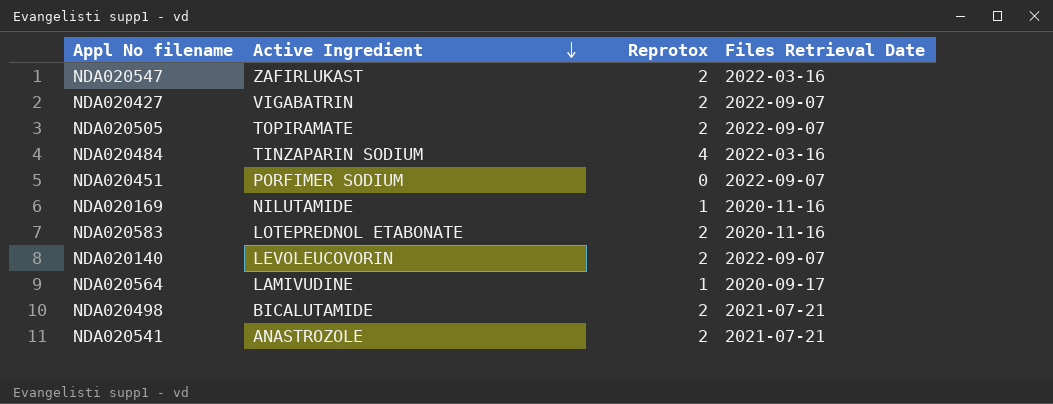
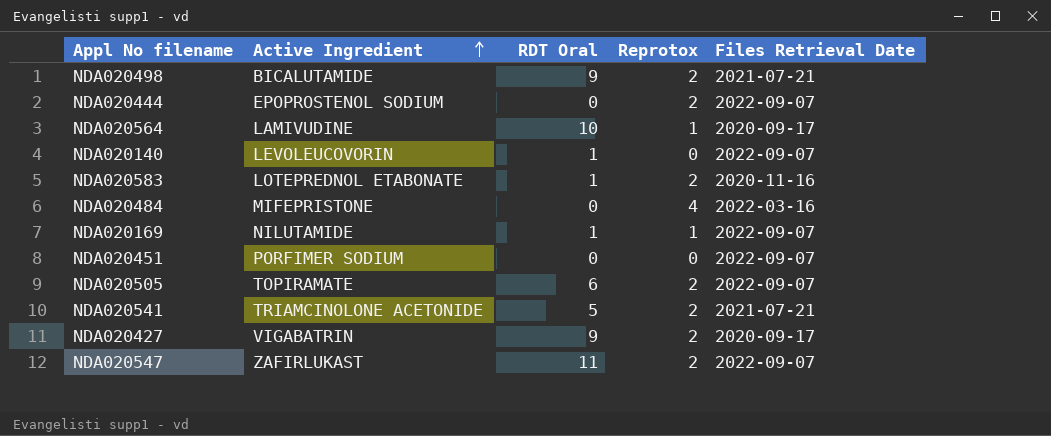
row order: Active Ingredient descending -> Active Ingredient ascending
column RDT Oral | position: none -> 3
row NDA020444: none -> EPOPROSTENOL SODIUM | 0 | 2 | 2022-09-07
NDA020140 | Reprotox: 2 -> 0
NDA020484 | Active Ingredient: TINZAPARIN SODIUM -> MIFEPRISTONE
NDA020169 | Files Retrieval Date: 2020-11-16 -> 2022-09-07
NDA020541 | Active Ingredient: ANASTROZOLE -> TRIAMCINOLONE ACETONIDE
NDA020427 | Files Retrieval Date: 2022-09-07 -> 2020-09-17
NDA020547 | Files Retrieval Date: 2022-03-16 -> 2022-09-07

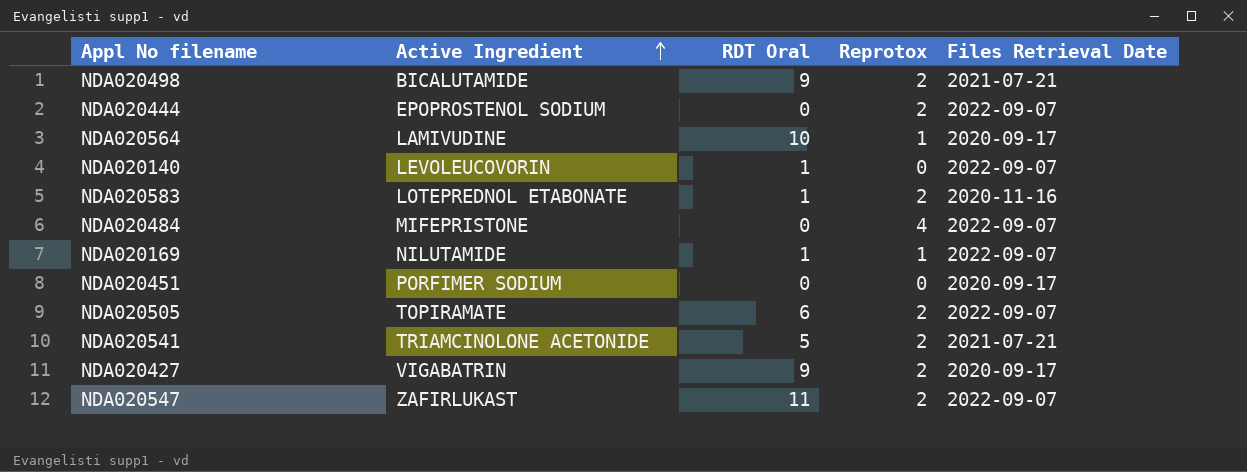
NDA020484 | Files Retrieval Date: 2022-03-16 -> 2022-09-07
NDA020451 | Files Retrieval Date: 2022-09-07 -> 2020-09-17

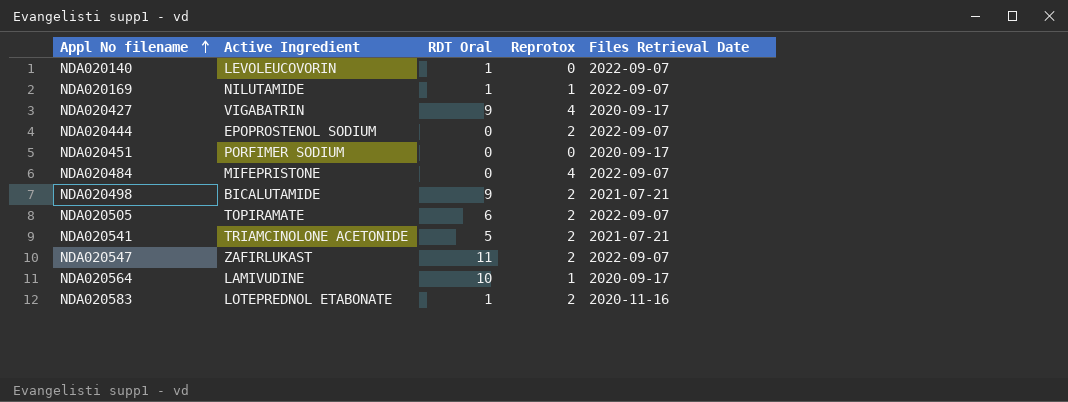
row order: Active Ingredient ascending -> Appl No filename ascending
NDA020427 | Reprotox: 2 -> 4

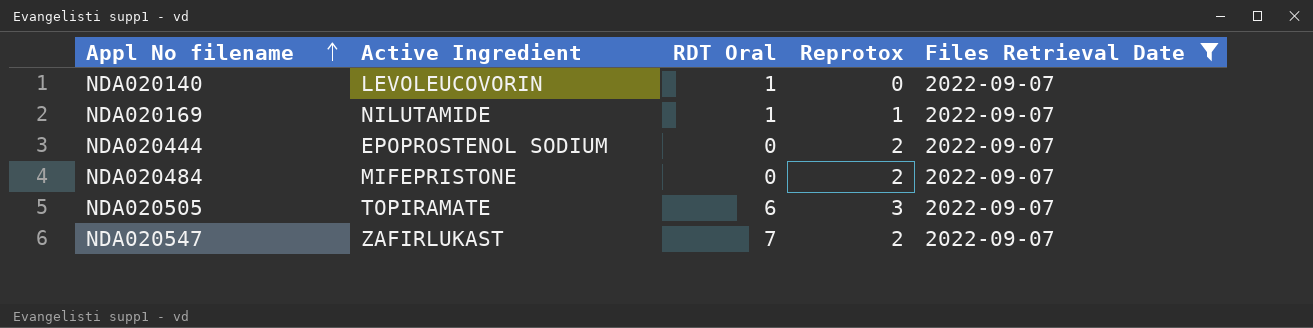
filter: none -> Files Retrieval Date = 2022-09-07
NDA020484 | Reprotox: 4 -> 2
NDA020505 | Reprotox: 2 -> 3
NDA020547 | RDT Oral: 11 -> 7

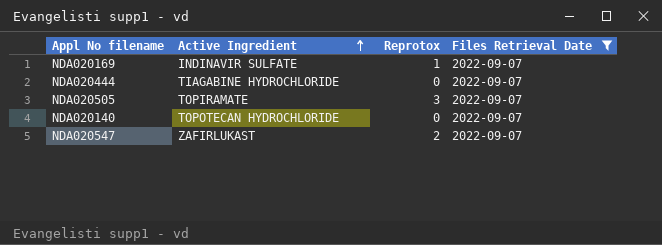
row order: Appl No filename ascending -> Active Ingredient ascending
column RDT Oral | position: 3 -> none
row NDA020484: MIFEPRISTONE | 0 | 2 | 2022-09-07 -> none
NDA020169 | Active Ingredient: NILUTAMIDE -> INDINAVIR SULFATE
NDA020444 | Active Ingredient: EPOPROSTENOL SODIUM -> TIAGABINE HYDROCHLORIDE
NDA020444 | Reprotox: 2 -> 0
NDA020140 | Active Ingredient: LEVOLEUCOVORIN -> TOPOTECAN HYDROCHLORIDE

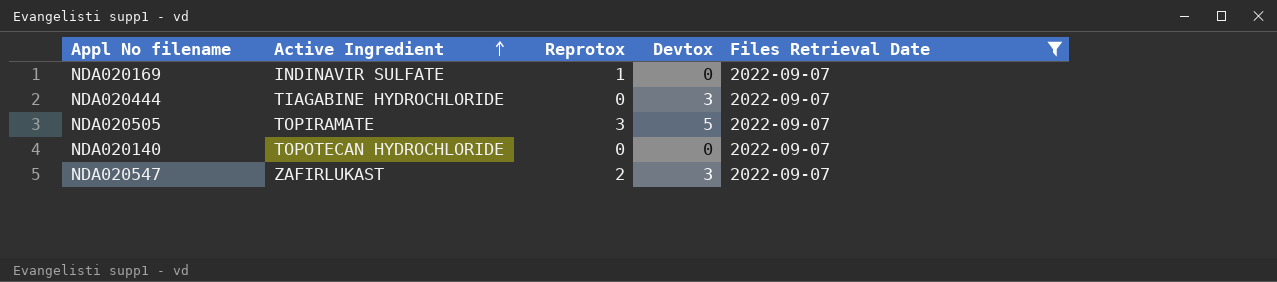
column Devtox | position: none -> 4

